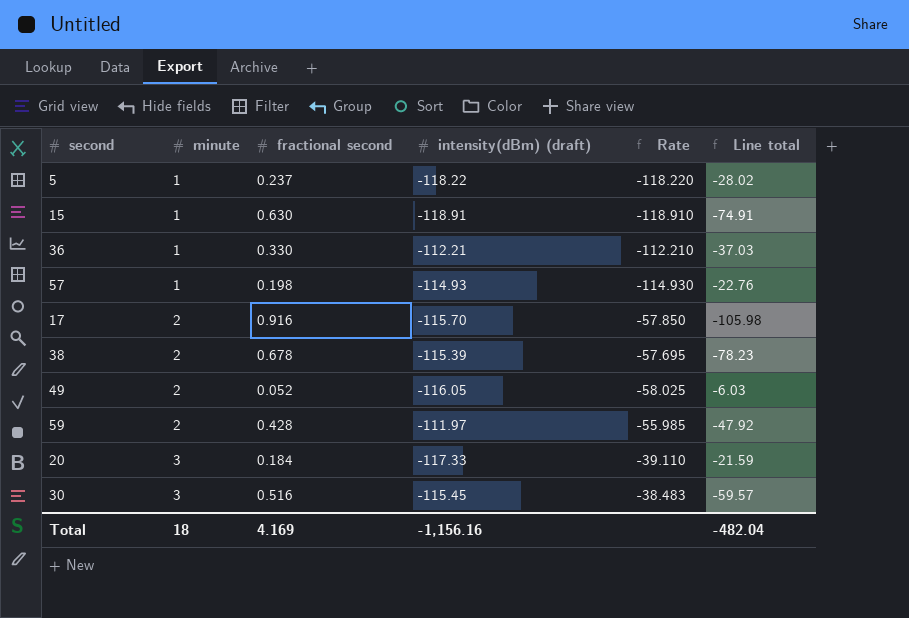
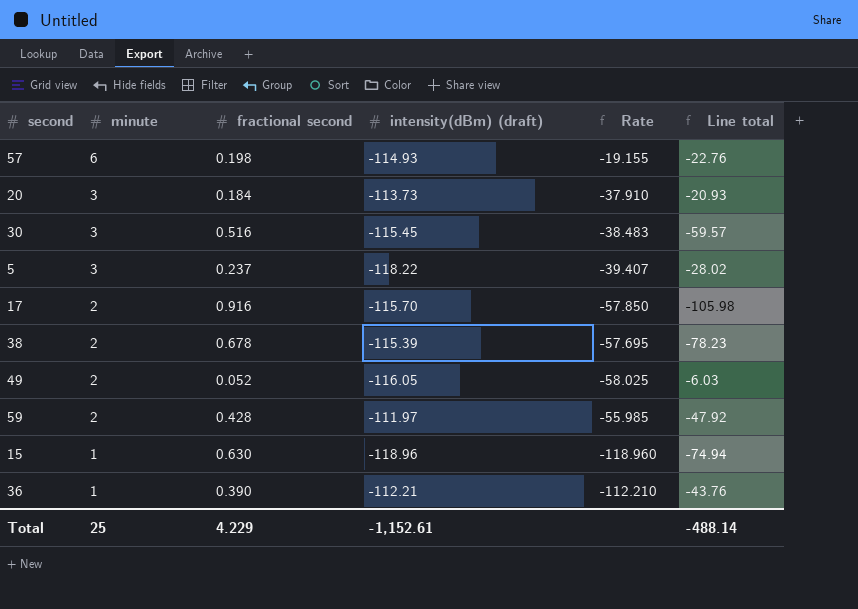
row order: minute ascending -> minute descending
57 | minute: 1 -> 6
57 | Rate: -114.930 -> -19.155
20 | intensity(dBm) (draft): -117.33 -> -113.73
20 | Rate: -39.110 -> -37.910
20 | Line total: -21.59 -> -20.93
5 | minute: 1 -> 3
5 | Rate: -118.220 -> -39.407
15 | intensity(dBm) (draft): -118.91 -> -118.96
15 | Rate: -118.910 -> -118.960
15 | Line total: -74.91 -> -74.94
36 | fractional second: 0.330 -> 0.390
36 | Line total: -37.03 -> -43.76
Total | minute: 18 -> 25
Total | fractional second: 4.169 -> 4.229
Total | intensity(dBm) (draft): -1,156.16 -> -1,152.61
Total | Line total: -482.04 -> -488.14

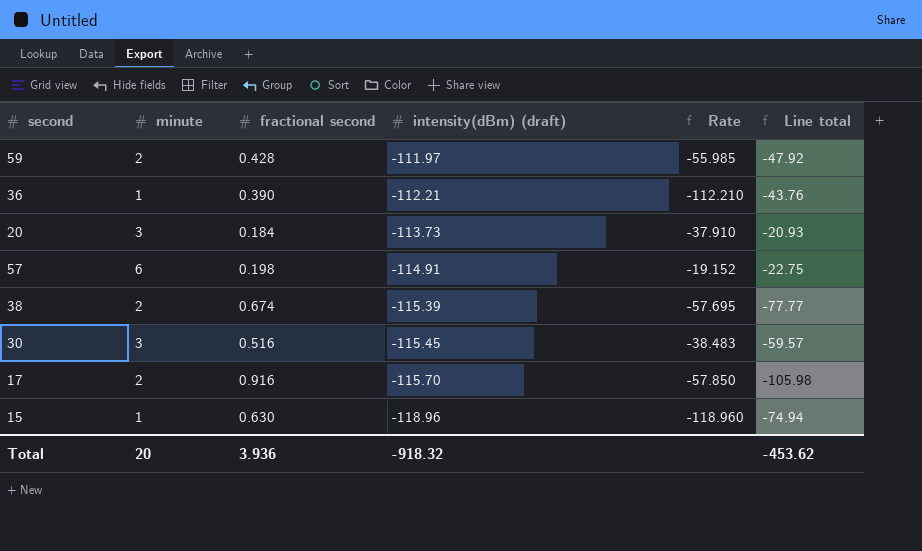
row order: minute descending -> intensity(dBm) (draft) descending
row 5: 3 | 0.237 | -118.22 | -39.407 | -28.02 -> none
row 49: 2 | 0.052 | -116.05 | -58.025 | -6.03 -> none
57 | intensity(dBm) (draft): -114.93 -> -114.91
57 | Rate: -19.155 -> -19.152
57 | Line total: -22.76 -> -22.75
38 | fractional second: 0.678 -> 0.674
38 | Line total: -78.23 -> -77.77
Total | minute: 25 -> 20
Total | fractional second: 4.229 -> 3.936
Total | intensity(dBm) (draft): -1,152.61 -> -918.32
Total | Line total: -488.14 -> -453.62

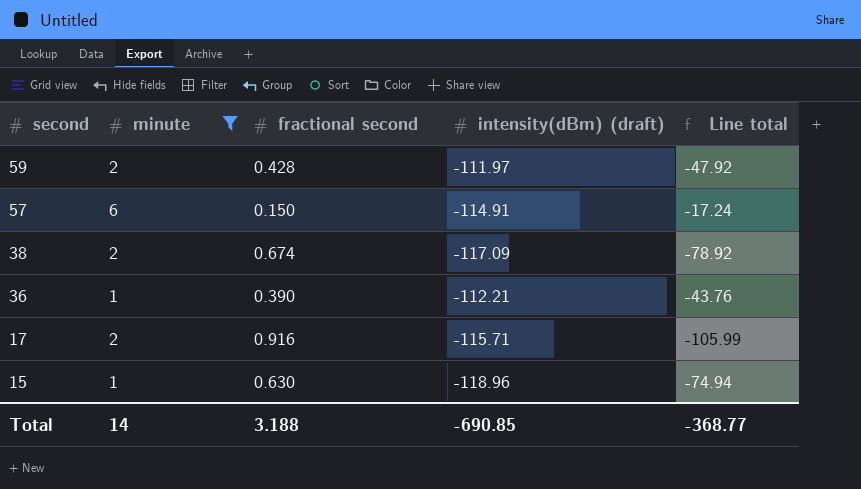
filter: none -> minute != 3
row order: intensity(dBm) (draft) descending -> second descending
column Rate | formula: [intensity(dBm) (draft)] / [minute] -> none
57 | fractional second: 0.198 -> 0.150
57 | Line total: -22.75 -> -17.24
38 | intensity(dBm) (draft): -115.39 -> -117.09
38 | Line total: -77.77 -> -78.92
17 | intensity(dBm) (draft): -115.70 -> -115.71
17 | Line total: -105.98 -> -105.99
Total | minute: 20 -> 14
Total | fractional second: 3.936 -> 3.188
Total | intensity(dBm) (draft): -918.32 -> -690.85
Total | Line total: -453.62 -> -368.77

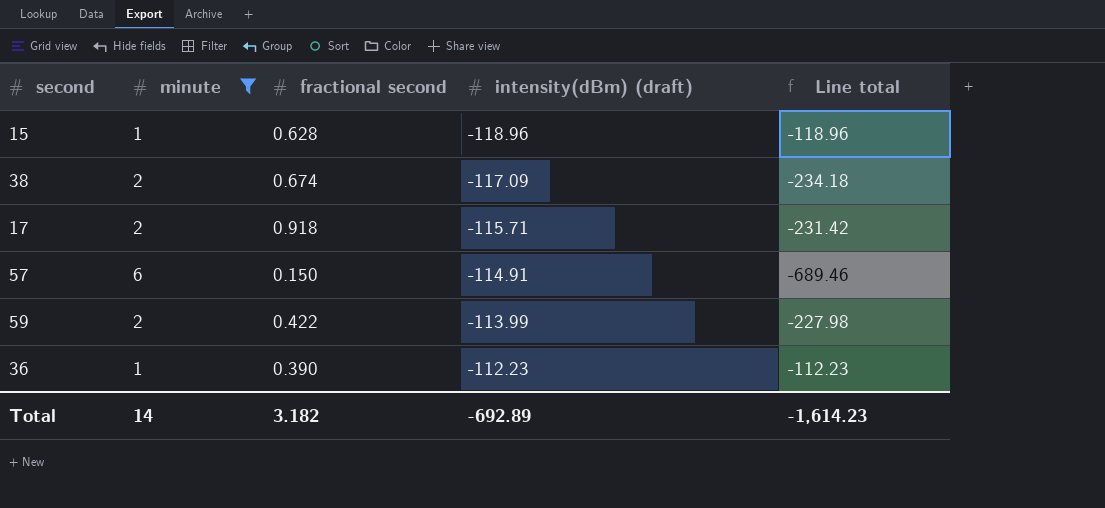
row order: second descending -> intensity(dBm) (draft) ascending
column Line total | formula: [fractional second] * [intensity(dBm) (draft)] -> [minute] * [intensity(dBm) (draft)]
15 | fractional second: 0.630 -> 0.628
17 | fractional second: 0.916 -> 0.918
59 | fractional second: 0.428 -> 0.422
59 | intensity(dBm) (draft): -111.97 -> -113.99
36 | intensity(dBm) (draft): -112.21 -> -112.23
Total | fractional second: 3.188 -> 3.182
Total | intensity(dBm) (draft): -690.85 -> -692.89
Total | Line total: -368.77 -> -1,614.23

